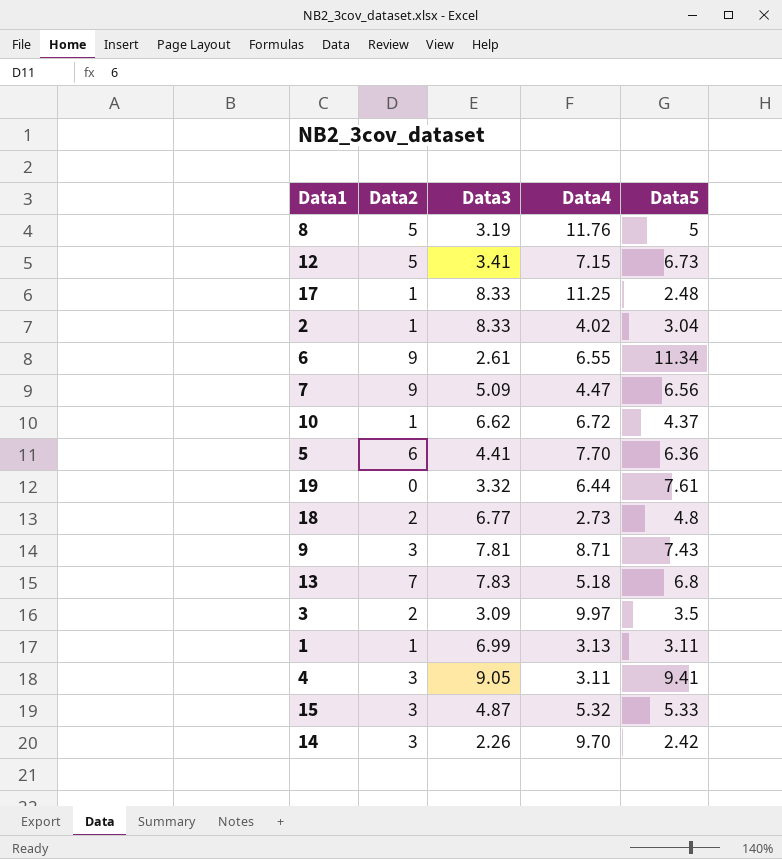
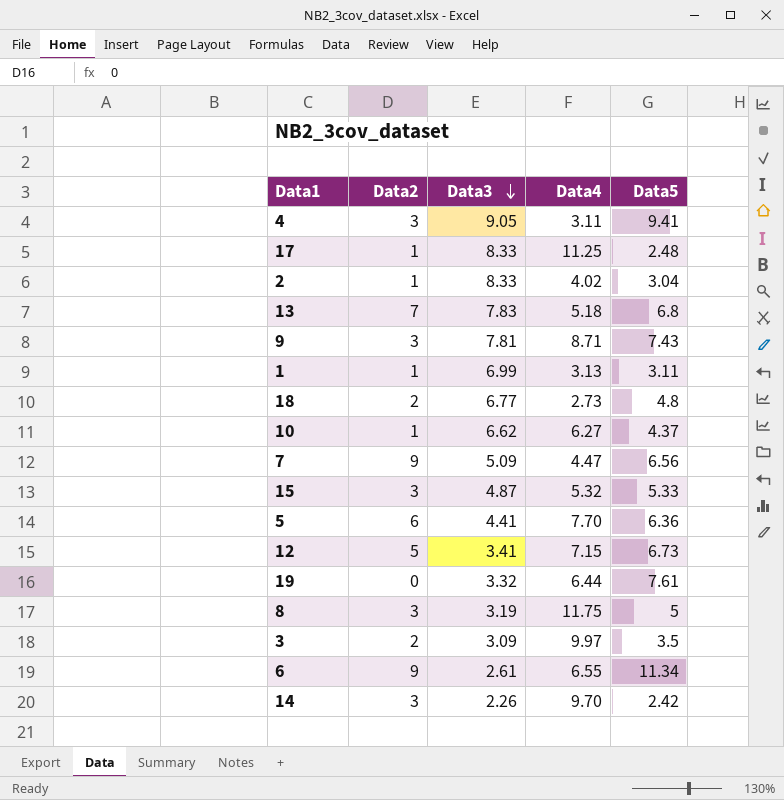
row order: none -> Data3 descending
10 | Data4: 6.72 -> 6.27
8 | Data2: 5 -> 3
8 | Data4: 11.76 -> 11.75

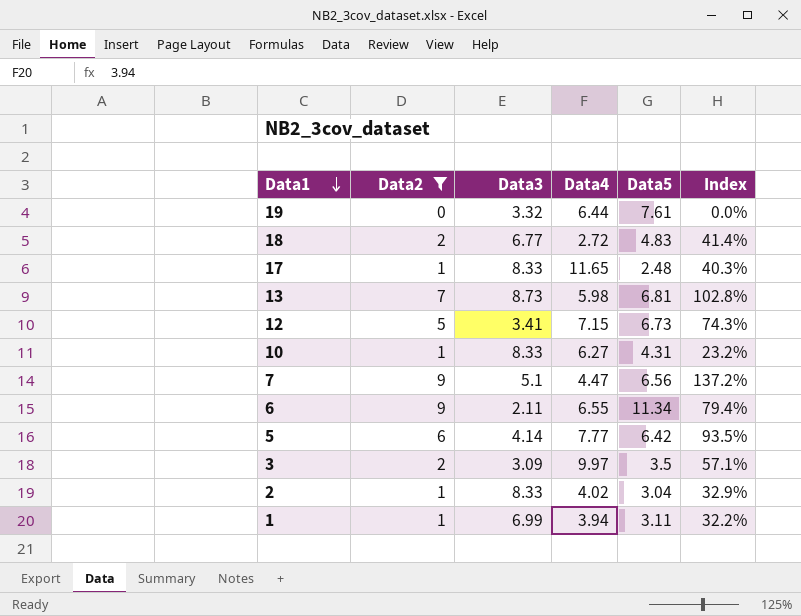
filter: none -> Data2 != 3
row order: Data3 descending -> Data1 descending
column Index | formula: none -> [Data2] / [Data5]
18 | Data4: 2.73 -> 2.72
18 | Data5: 4.8 -> 4.83
17 | Data4: 11.25 -> 11.65
13 | Data3: 7.83 -> 8.73
13 | Data4: 5.18 -> 5.98
13 | Data5: 6.8 -> 6.81
10 | Data3: 6.62 -> 8.33
10 | Data5: 4.37 -> 4.31
7 | Data3: 5.09 -> 5.1
6 | Data3: 2.61 -> 2.11
5 | Data3: 4.41 -> 4.14
5 | Data4: 7.70 -> 7.77
5 | Data5: 6.36 -> 6.42
1 | Data4: 3.13 -> 3.94

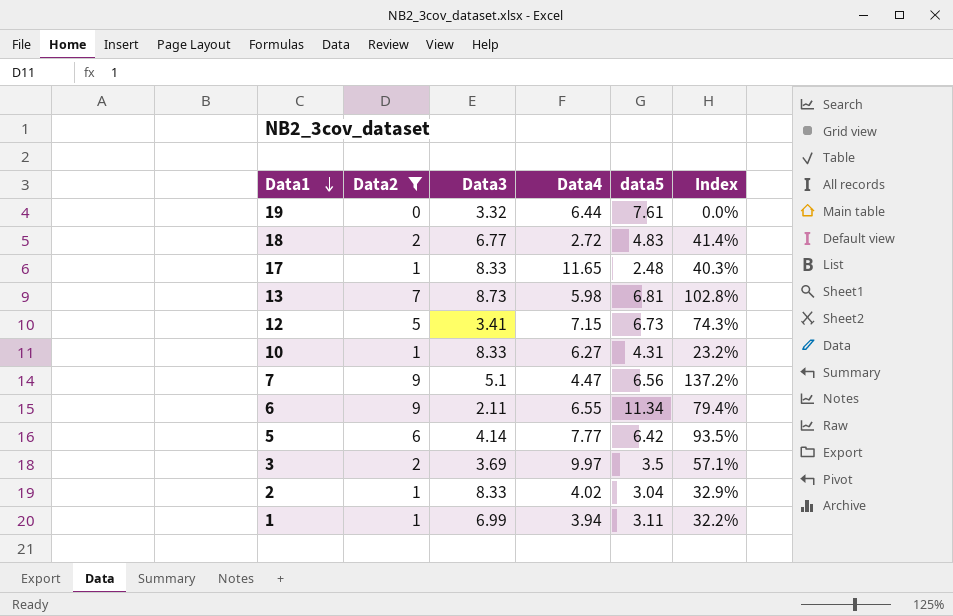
column name: Data5 -> data5
3 | Data3: 3.09 -> 3.69

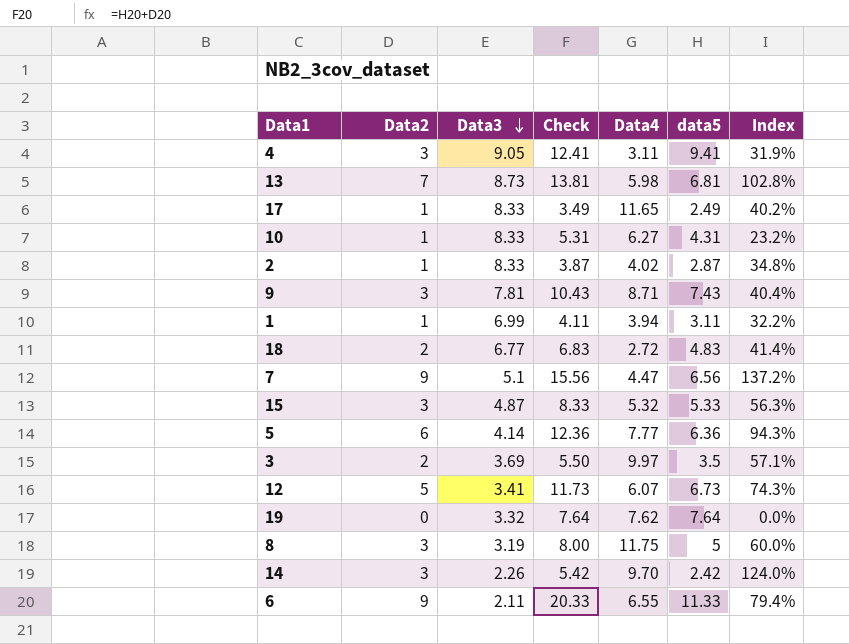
filter: Data2 != 3 -> none
row order: Data1 descending -> Data3 descending
column Check | formula: none -> [Data2] + [data5]
17 | data5: 2.48 -> 2.49
17 | Index: 40.3% -> 40.2%
2 | data5: 3.04 -> 2.87
2 | Index: 32.9% -> 34.8%
5 | data5: 6.42 -> 6.36
5 | Index: 93.5% -> 94.3%
12 | Data4: 7.15 -> 6.07
19 | Data4: 6.44 -> 7.62
19 | data5: 7.61 -> 7.64
6 | data5: 11.34 -> 11.33

